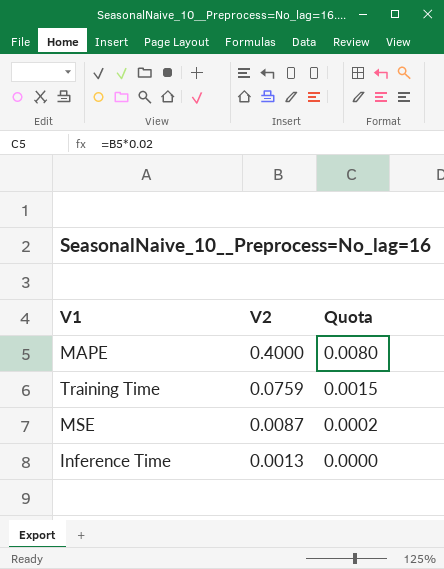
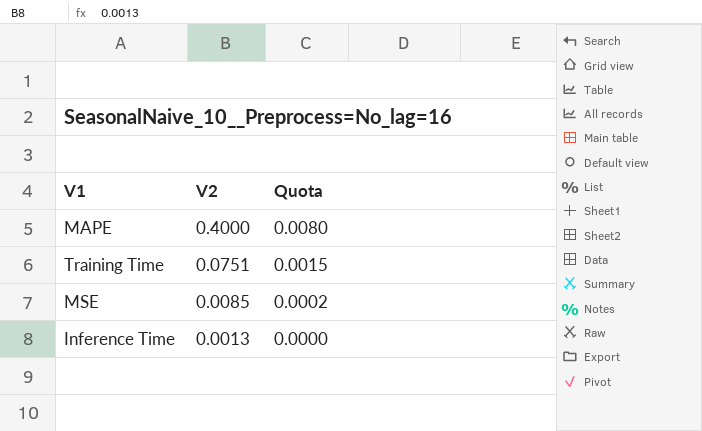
Training Time | V2: 0.0759 -> 0.0751
MSE | V2: 0.0087 -> 0.0085

